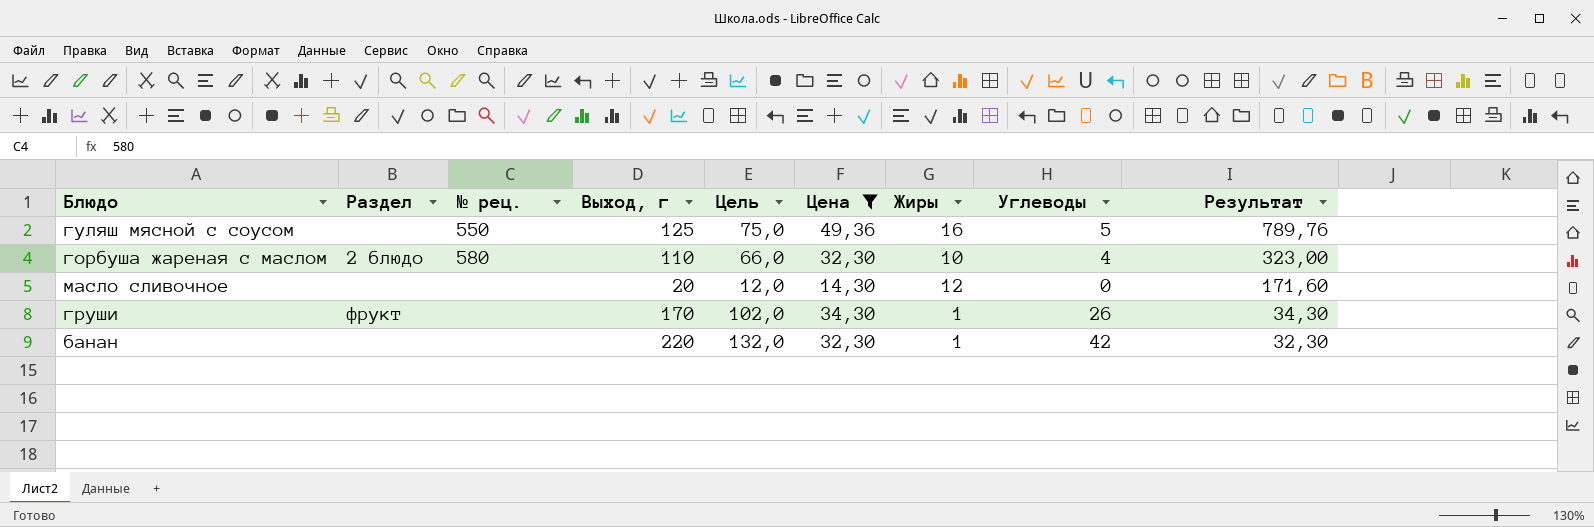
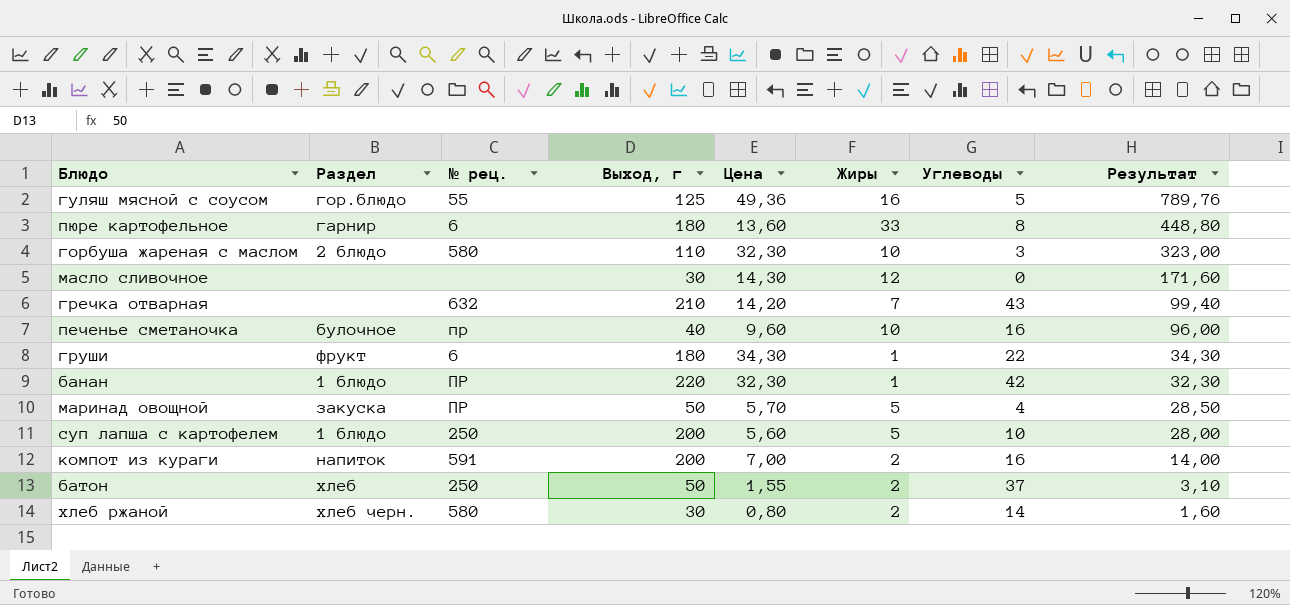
filter: Цена >= 14,30 -> none
column Цель | formula: [Выход, г] * 0,6 -> none
гуляш мясной с соусом | Раздел: none -> гор.блюдо
гуляш мясной с соусом | № рец.: 550 -> 55
горбуша жареная с маслом | Углеводы: 4 -> 3
масло сливочное | Выход, г: 20 -> 30
груши | № рец.: none -> 6
груши | Выход, г: 170 -> 180
груши | Углеводы: 26 -> 22
банан | Раздел: none -> 1 блюдо
банан | № рец.: none -> ПР

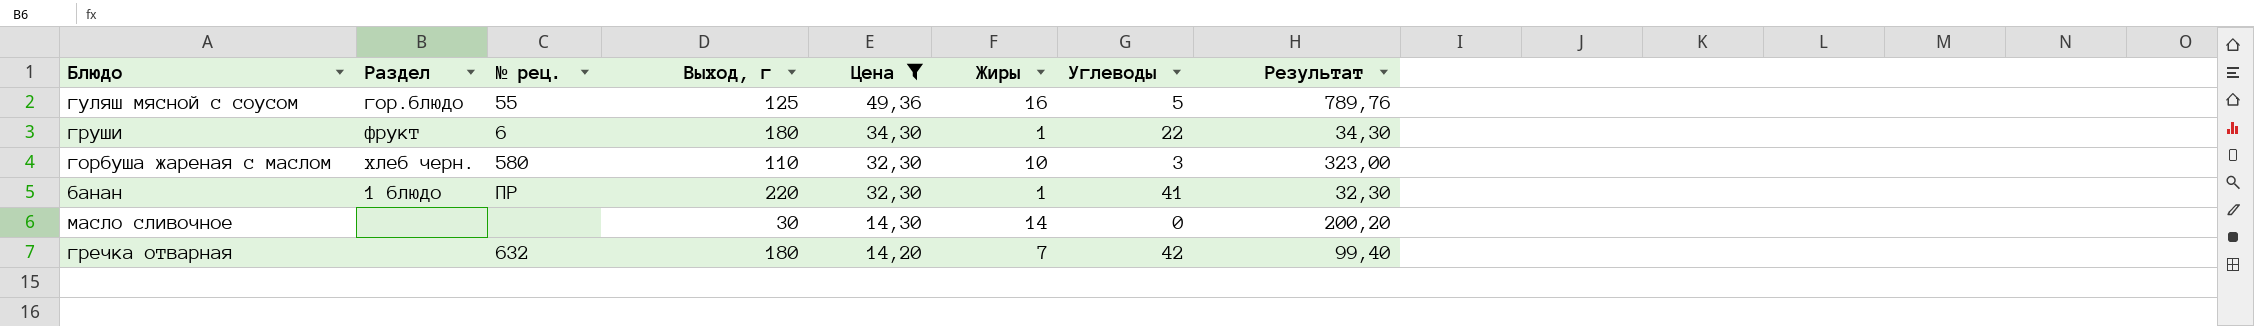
filter: none -> Цена >= 14,20
row order: Результат descending -> Цена descending
горбуша жареная с маслом | Раздел: 2 блюдо -> хлеб черн.
банан | Углеводы: 42 -> 41
масло сливочное | Жиры: 12 -> 14
масло сливочное | Результат: 171,60 -> 200,20
гречка отварная | Выход, г: 210 -> 180
гречка отварная | Углеводы: 43 -> 42

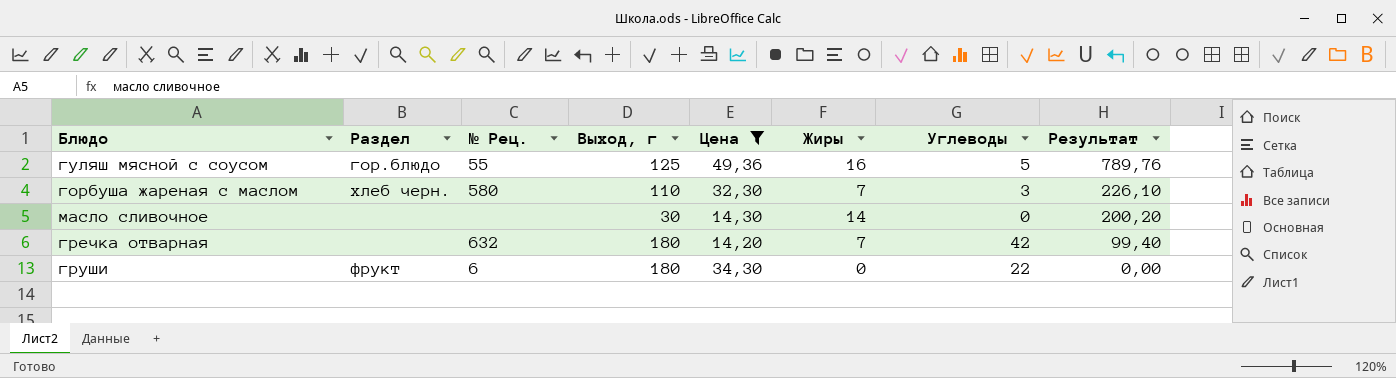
row order: Цена descending -> Результат descending
column name: № рец. -> № Рец.
row банан: 1 блюдо | ПР | 220 | 32,30 | 1 | 41 | 32,30 -> none
горбуша жареная с маслом | Жиры: 10 -> 7
горбуша жареная с маслом | Результат: 323,00 -> 226,10
груши | Жиры: 1 -> 0
груши | Результат: 34,30 -> 0,00

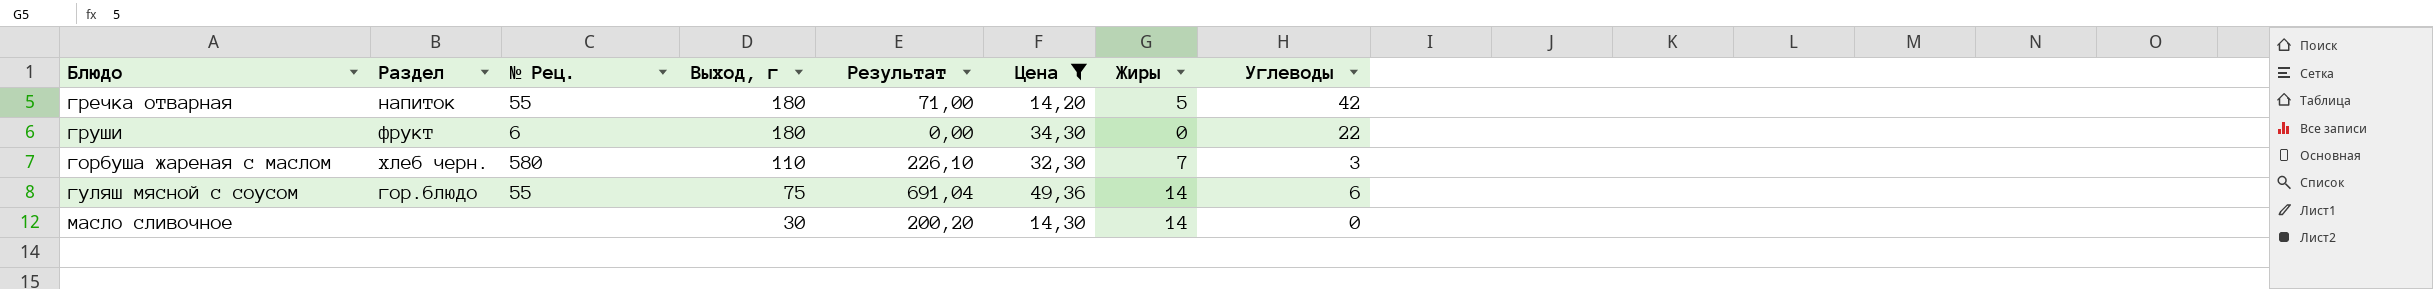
row order: Результат descending -> Выход, г descending
column Результат | position: 8 -> 5
гречка отварная | Раздел: none -> напиток
гречка отварная | № Рец.: 632 -> 55
гречка отварная | Результат: 99,40 -> 71,00
гречка отварная | Жиры: 7 -> 5
гуляш мясной с соусом | Выход, г: 125 -> 75
гуляш мясной с соусом | Результат: 789,76 -> 691,04
гуляш мясной с соусом | Жиры: 16 -> 14
гуляш мясной с соусом | Углеводы: 5 -> 6

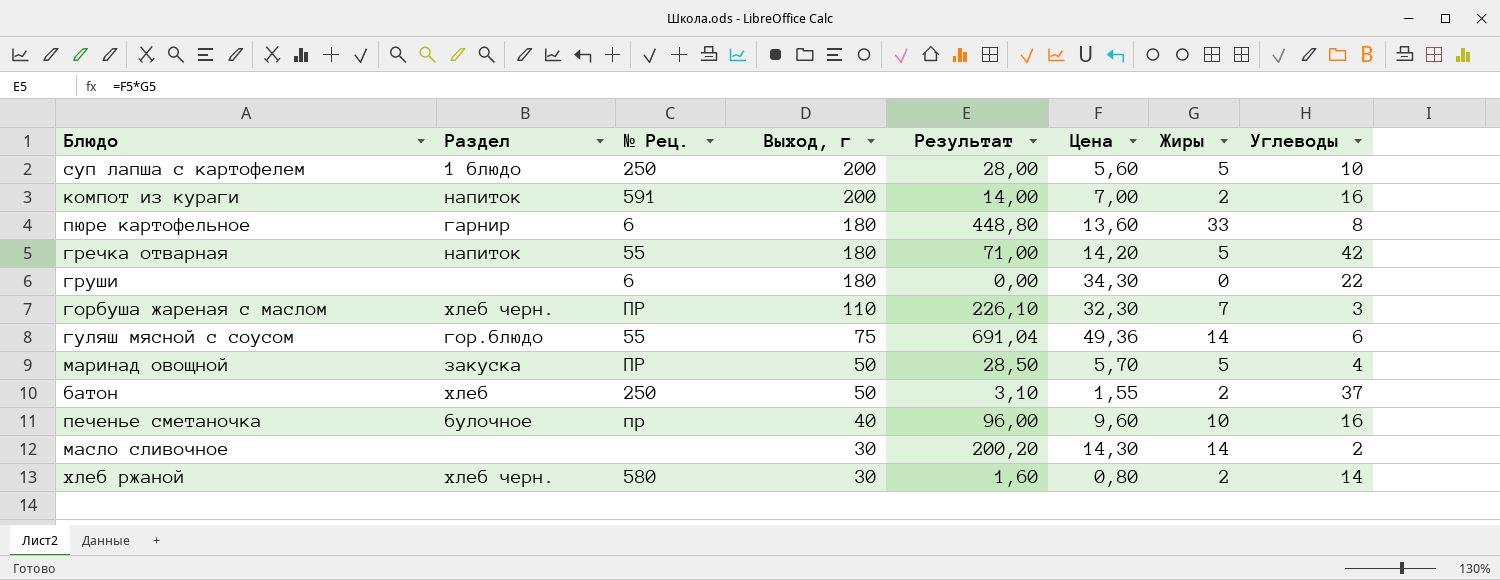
filter: Цена >= 14,20 -> none
груши | Раздел: фрукт -> none
горбуша жареная с маслом | № Рец.: 580 -> ПР
масло сливочное | Углеводы: 0 -> 2

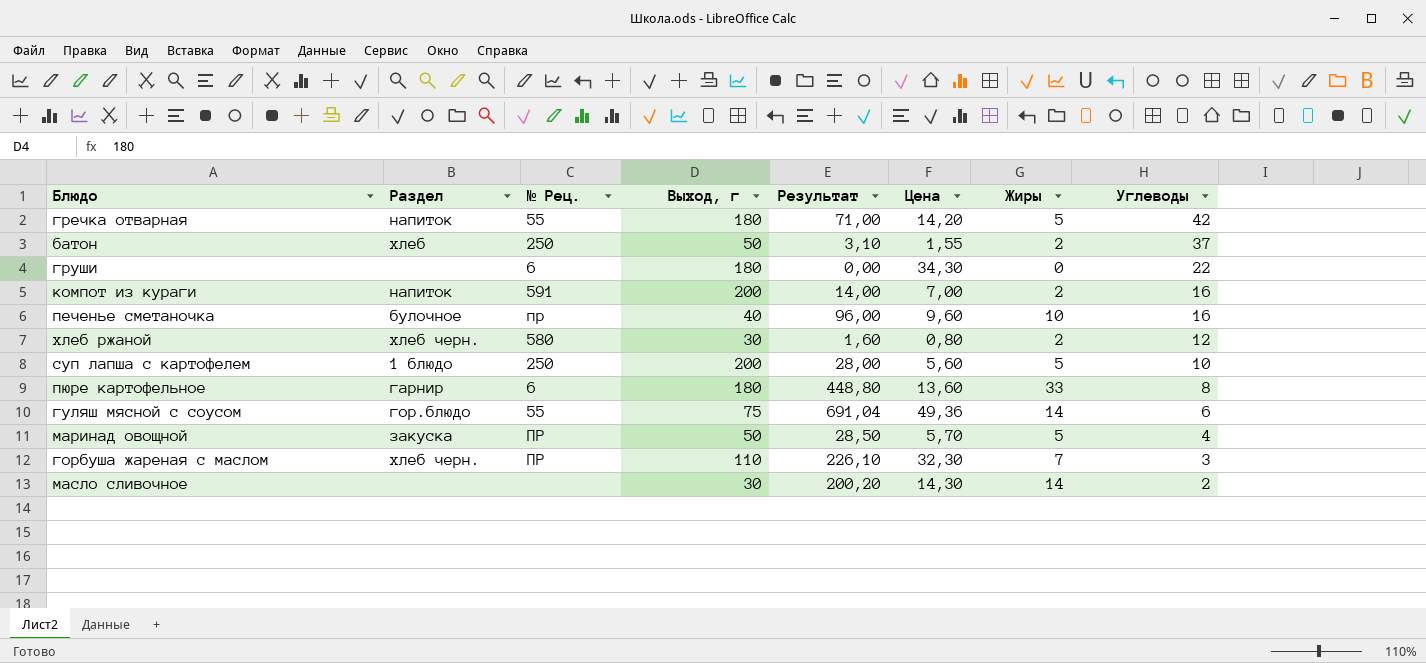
row order: Выход, г descending -> Углеводы descending
хлеб ржаной | Углеводы: 14 -> 12

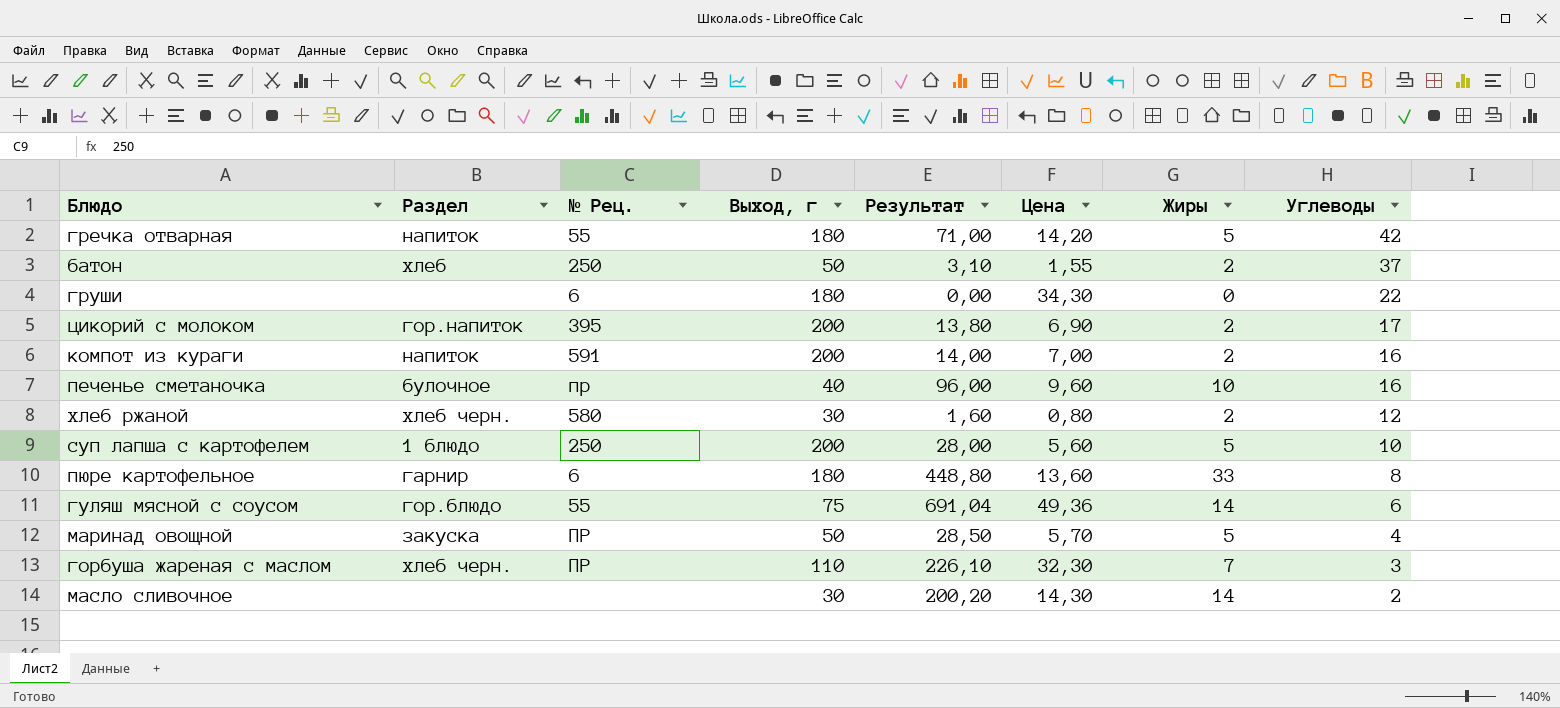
row цикорий с молоком: none -> гор.напиток | 395 | 200 | 13,80 | 6,90 | 2 | 17

